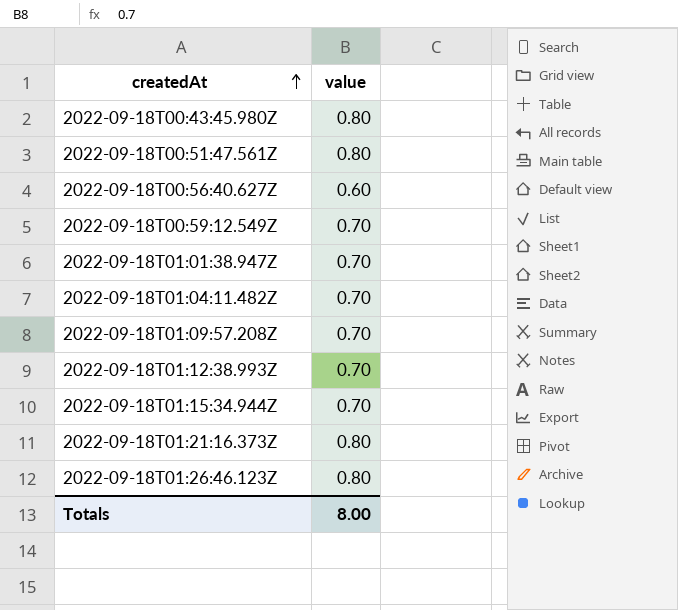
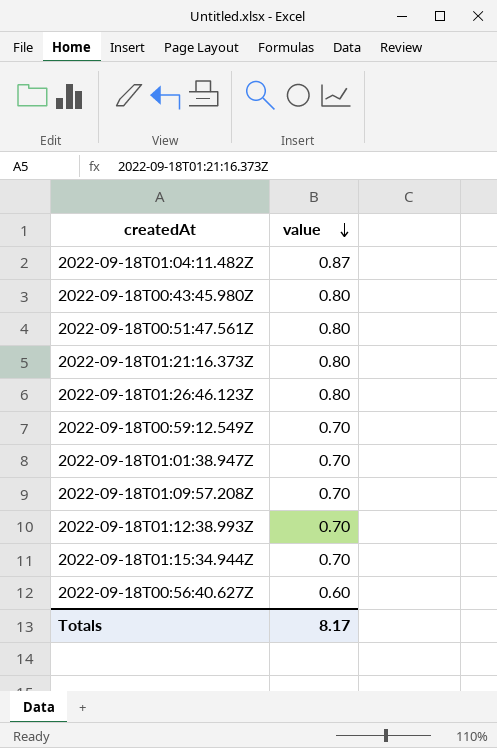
row order: createdAt ascending -> value descending
2022-09-18T01:04:11.482Z | value: 0.70 -> 0.87
Totals | value: 8.00 -> 8.17

